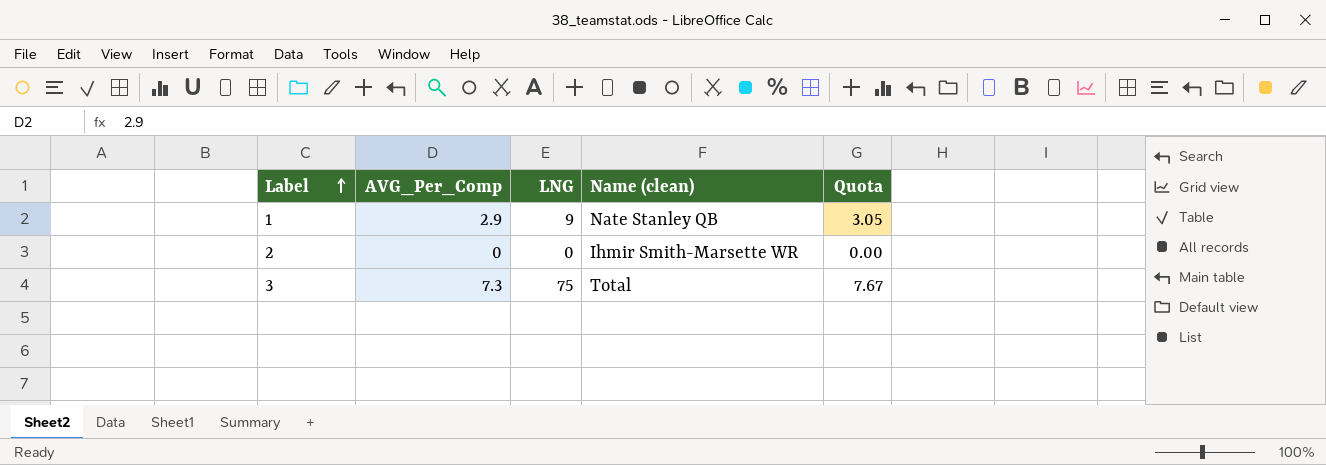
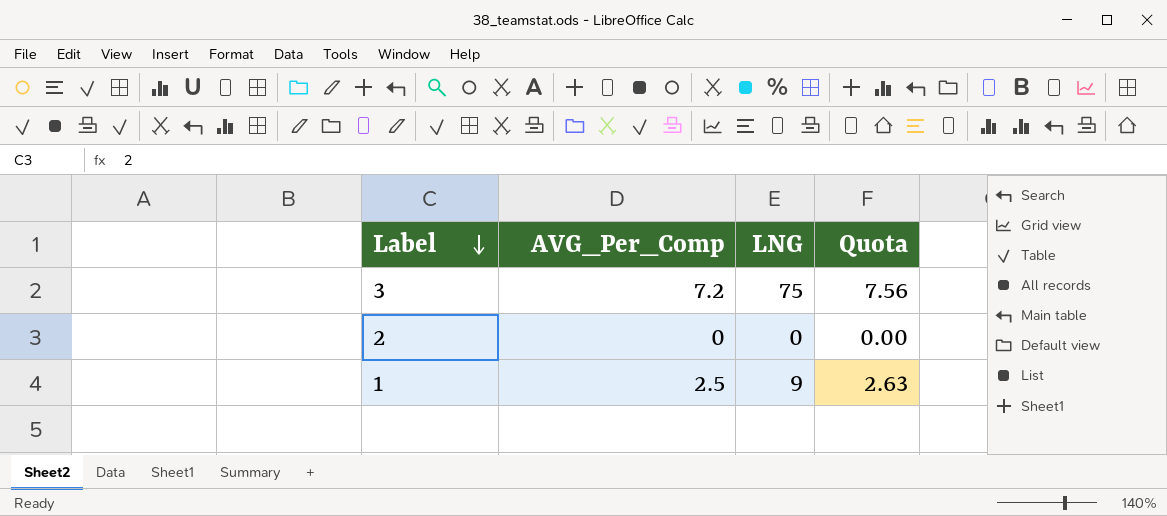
row order: Label ascending -> Label descending
column Name (clean) | position: 4 -> none
3 | AVG_Per_Comp: 7.3 -> 7.2
3 | Quota: 7.67 -> 7.56
1 | AVG_Per_Comp: 2.9 -> 2.5
1 | Quota: 3.05 -> 2.63

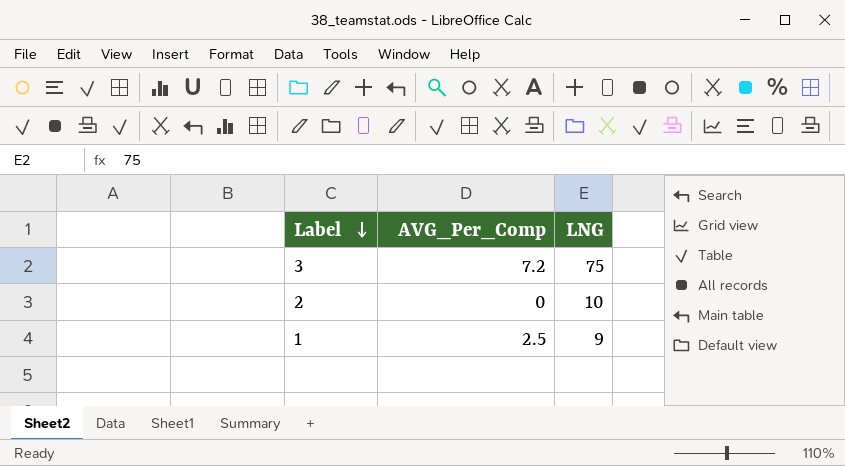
column Quota | formula: [AVG_Per_Comp] * 1.05 -> none
2 | LNG: 0 -> 10

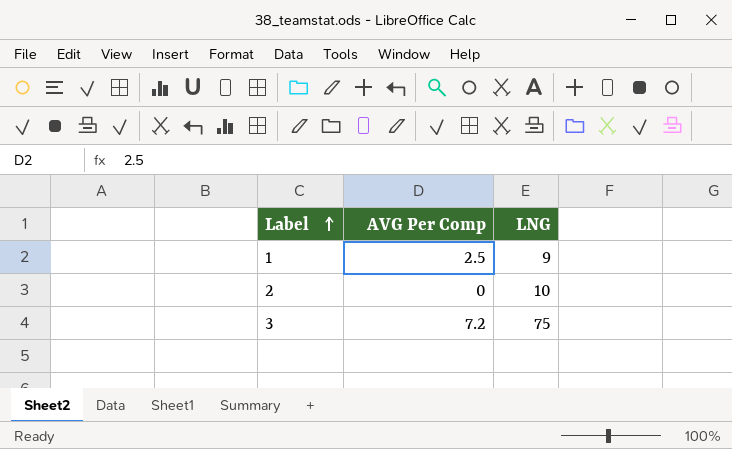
row order: Label descending -> Label ascending
column name: AVG_Per_Comp -> AVG Per Comp

